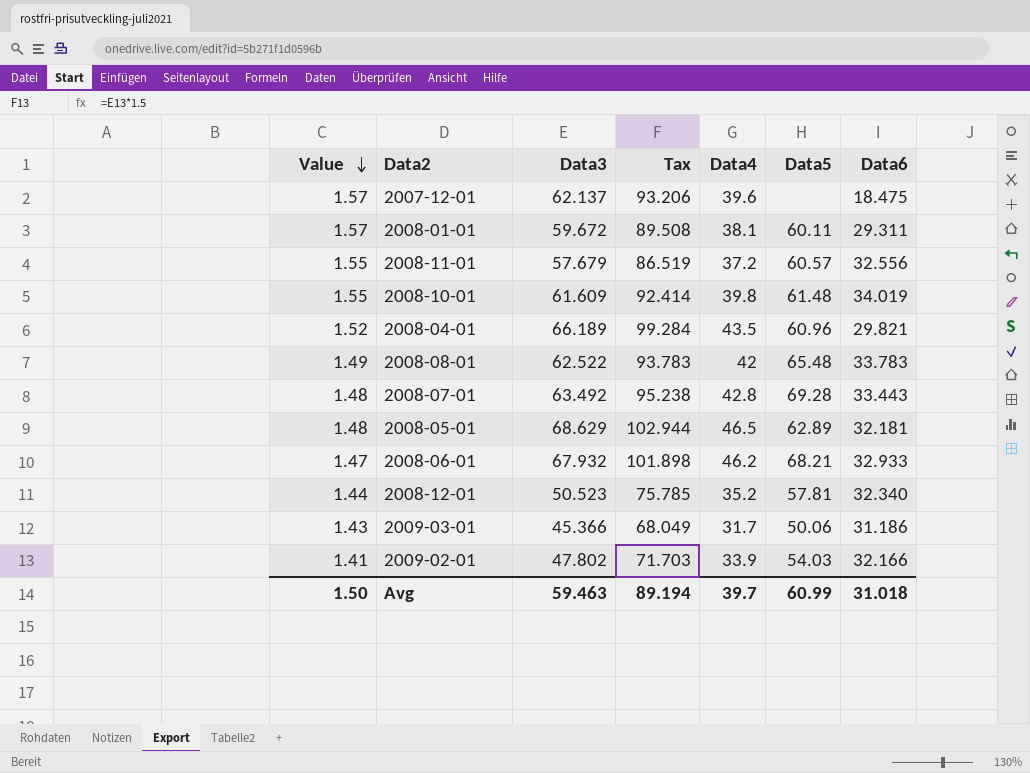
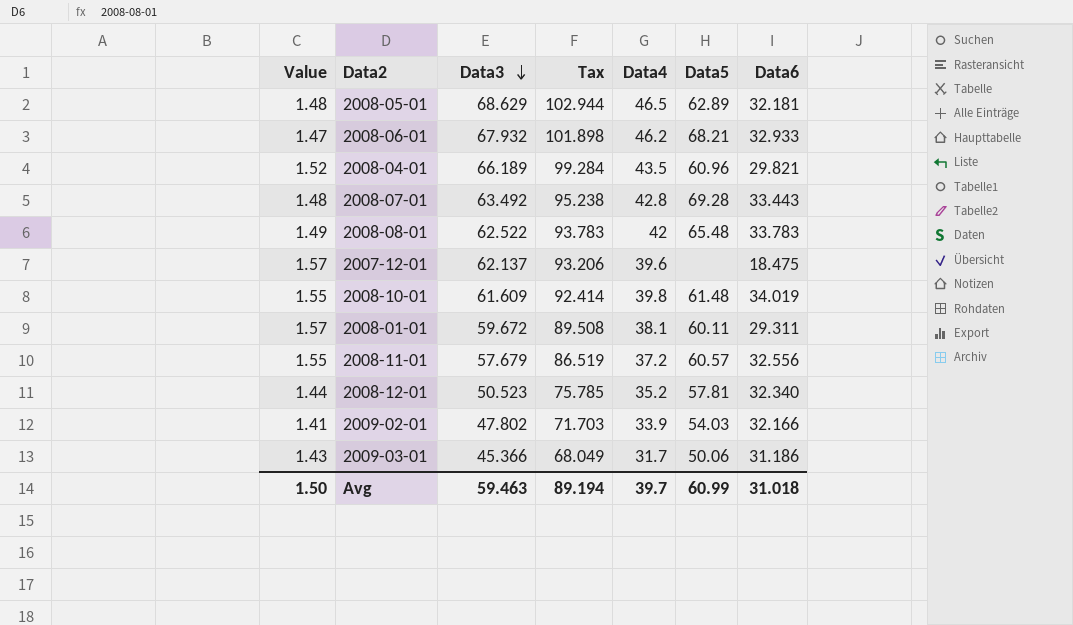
row order: Value descending -> Data3 descending

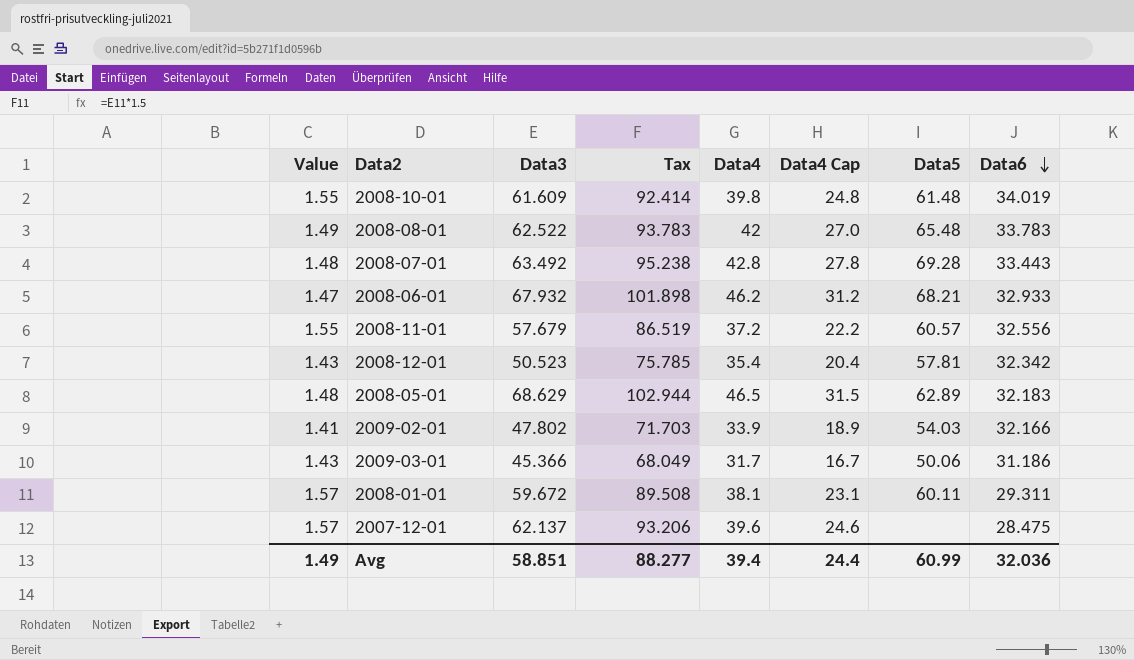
row order: Data3 descending -> Data6 descending
column Data4 Cap | formula: none -> [Data4] - 15
row 2008-04-01: 1.52 | 66.189 | 99.284 | 43.5 | 60.96 | 29.821 -> none
2008-12-01 | Value: 1.44 -> 1.43
2008-12-01 | Data4: 35.2 -> 35.4
2008-12-01 | Data6: 32.340 -> 32.342
2008-05-01 | Data6: 32.181 -> 32.183
2007-12-01 | Data6: 18.475 -> 28.475
Avg | Value: 1.50 -> 1.49
Avg | Data3: 59.463 -> 58.851
Avg | Tax: 89.194 -> 88.277
Avg | Data4: 39.7 -> 39.4
Avg | Data6: 31.018 -> 32.036

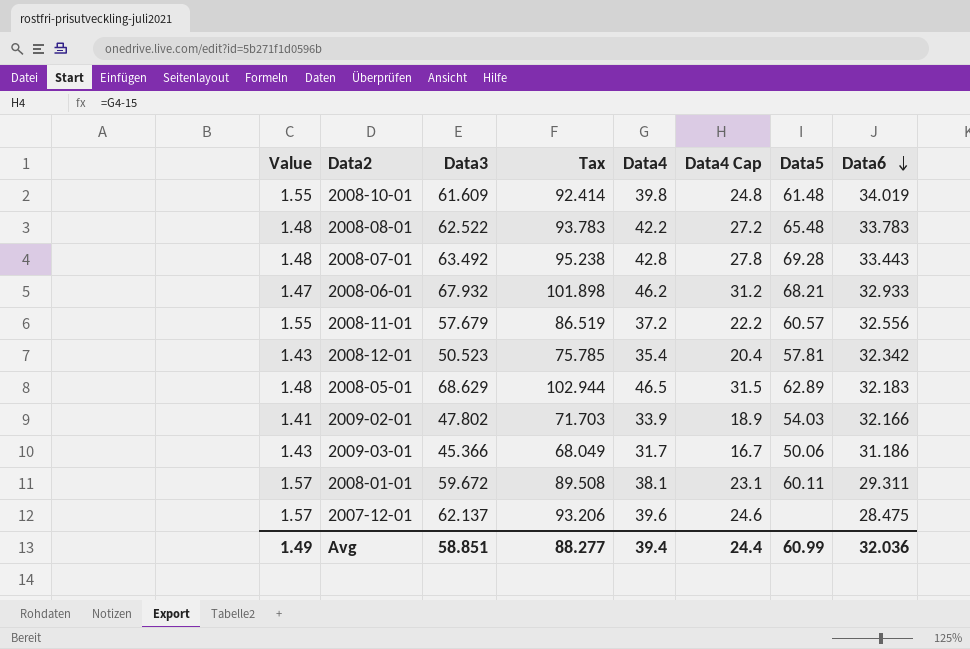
2008-08-01 | Value: 1.49 -> 1.48
2008-08-01 | Data4: 42 -> 42.2
2008-08-01 | Data4 Cap: 27.0 -> 27.2

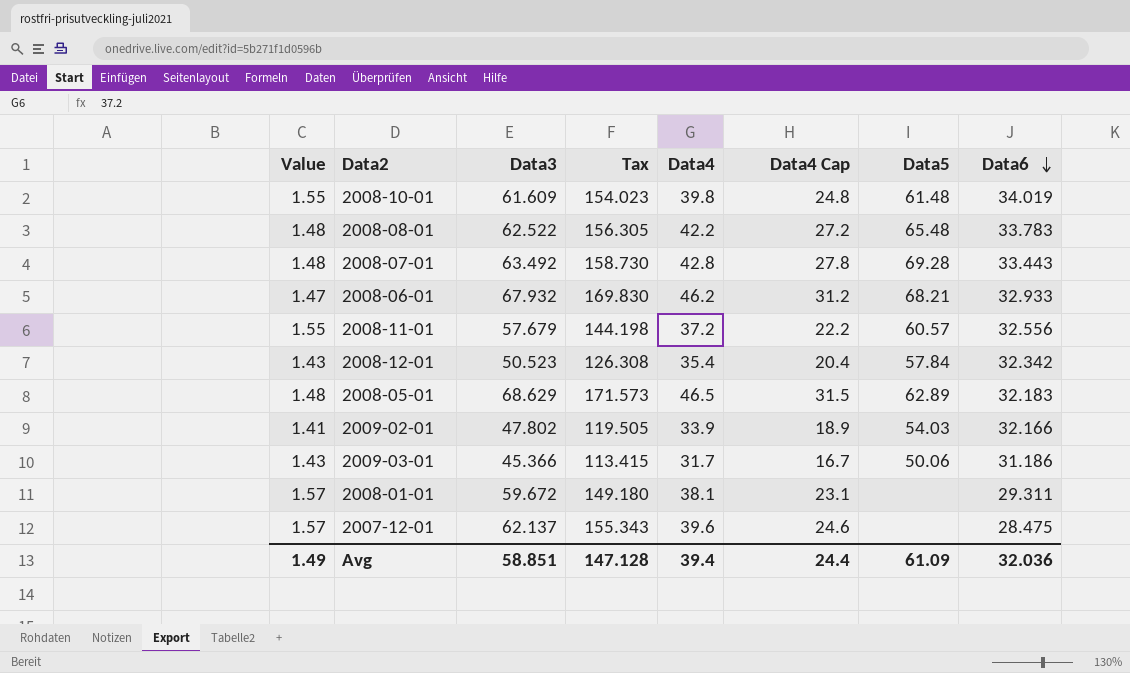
column Tax | formula: [Data3] * 1.5 -> [Data3] * 2.5
2008-12-01 | Data5: 57.81 -> 57.84
2008-01-01 | Data5: 60.11 -> none
Avg | Tax: 88.277 -> 147.128
Avg | Data5: 60.99 -> 61.09

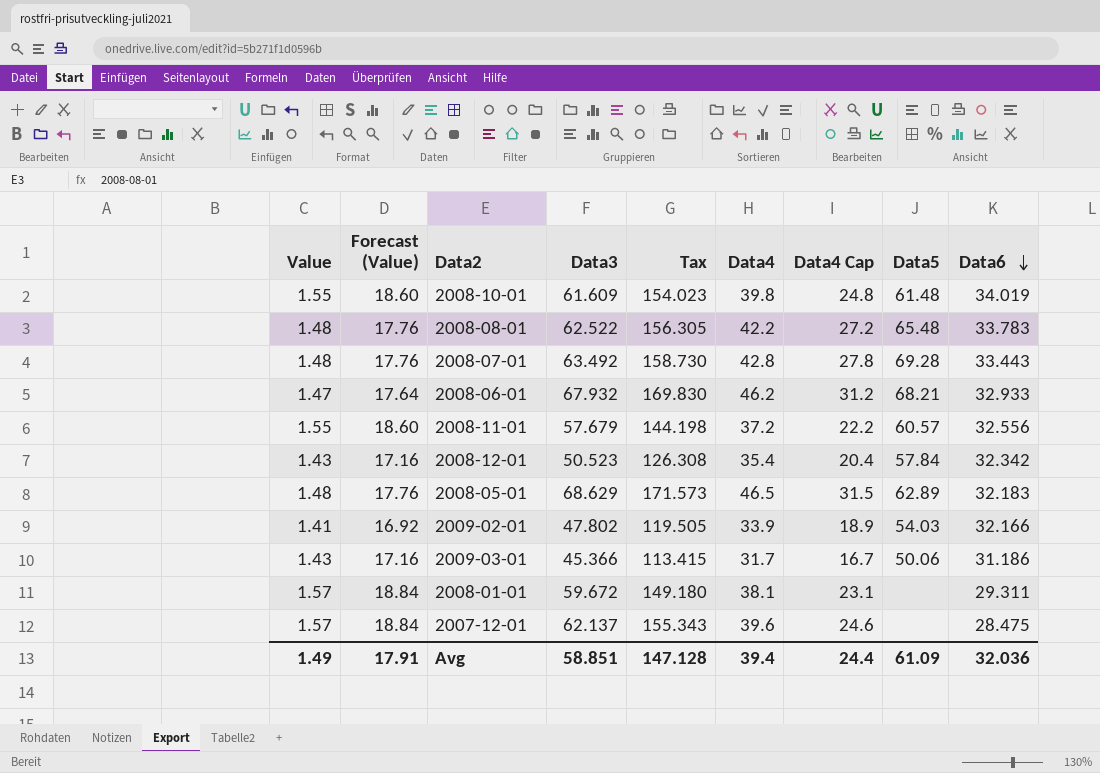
column Forecast (Value) | formula: none -> [Value] * 12

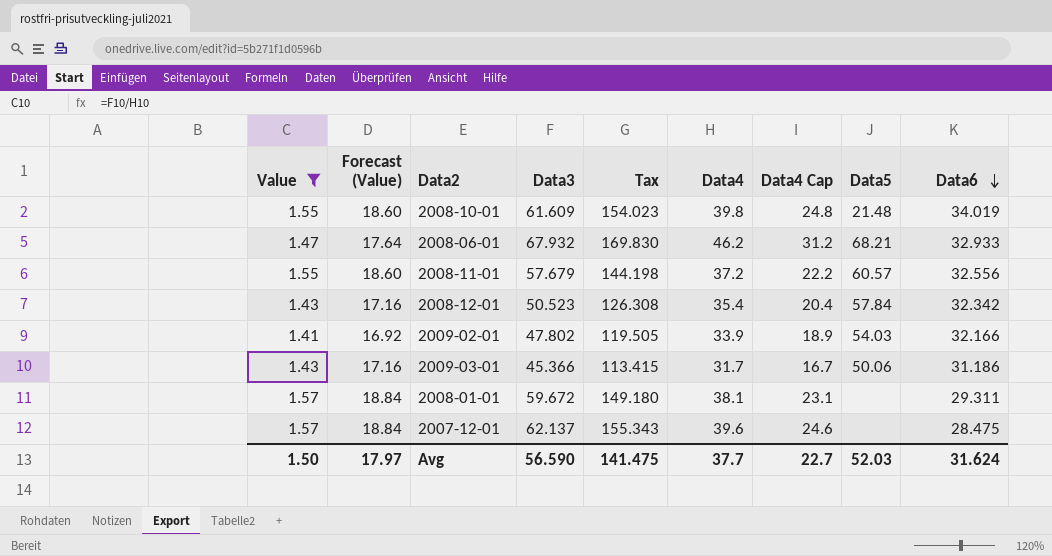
filter: none -> Value != 1.48
2008-10-01 | Data5: 61.48 -> 21.48
Avg | Value: 1.49 -> 1.50
Avg | Forecast (Value): 17.91 -> 17.97
Avg | Data3: 58.851 -> 56.590
Avg | Tax: 147.128 -> 141.475
Avg | Data4: 39.4 -> 37.7
Avg | Data4 Cap: 24.4 -> 22.7
Avg | Data5: 61.09 -> 52.03
Avg | Data6: 32.036 -> 31.624

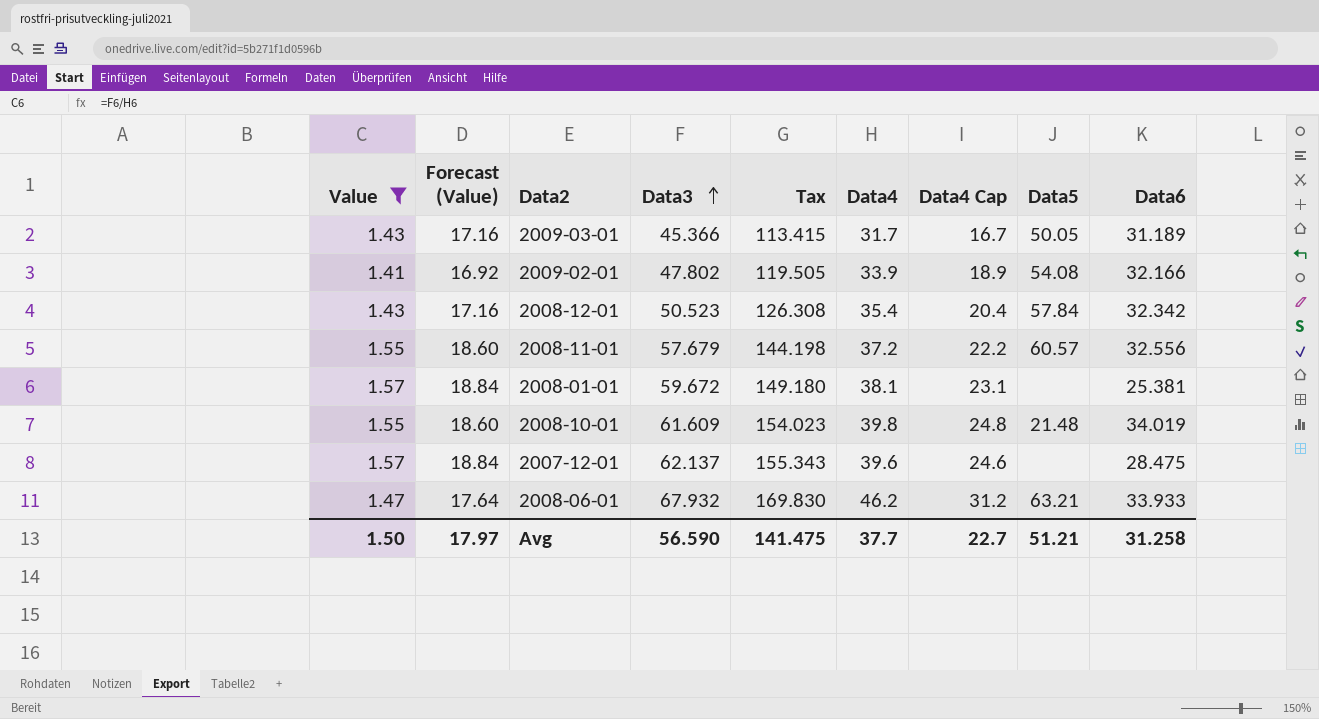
row order: Data6 descending -> Data3 ascending
2009-03-01 | Data5: 50.06 -> 50.05
2009-03-01 | Data6: 31.186 -> 31.189
2009-02-01 | Data5: 54.03 -> 54.08
2008-01-01 | Data6: 29.311 -> 25.381
2008-06-01 | Data5: 68.21 -> 63.21
2008-06-01 | Data6: 32.933 -> 33.933
Avg | Data5: 52.03 -> 51.21
Avg | Data6: 31.624 -> 31.258

